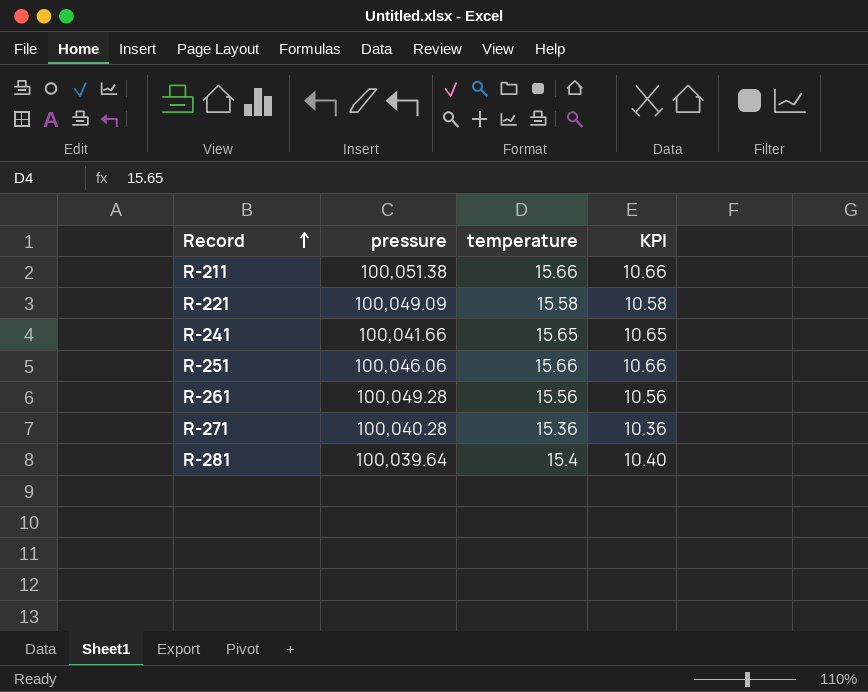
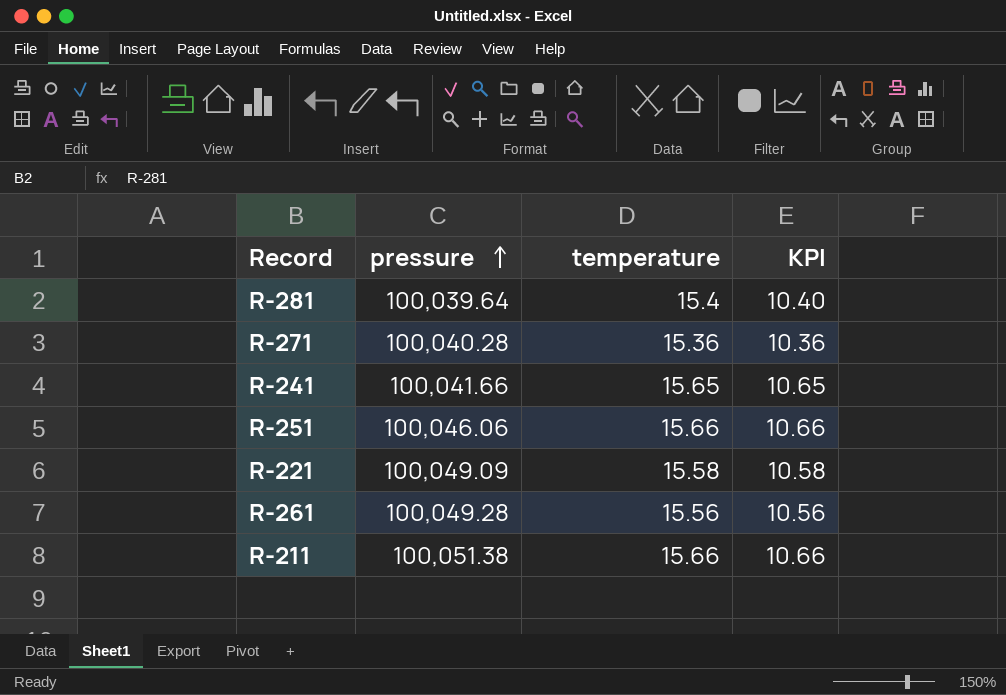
row order: Record ascending -> pressure ascending

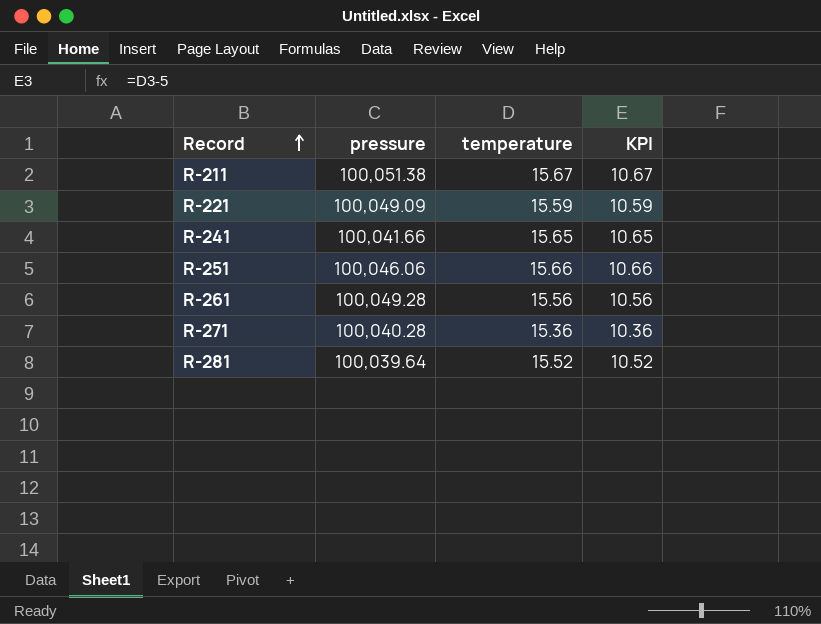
row order: pressure ascending -> Record ascending
R-211 | temperature: 15.66 -> 15.67
R-211 | KPI: 10.66 -> 10.67
R-221 | temperature: 15.58 -> 15.59
R-221 | KPI: 10.58 -> 10.59
R-281 | temperature: 15.4 -> 15.52
R-281 | KPI: 10.40 -> 10.52

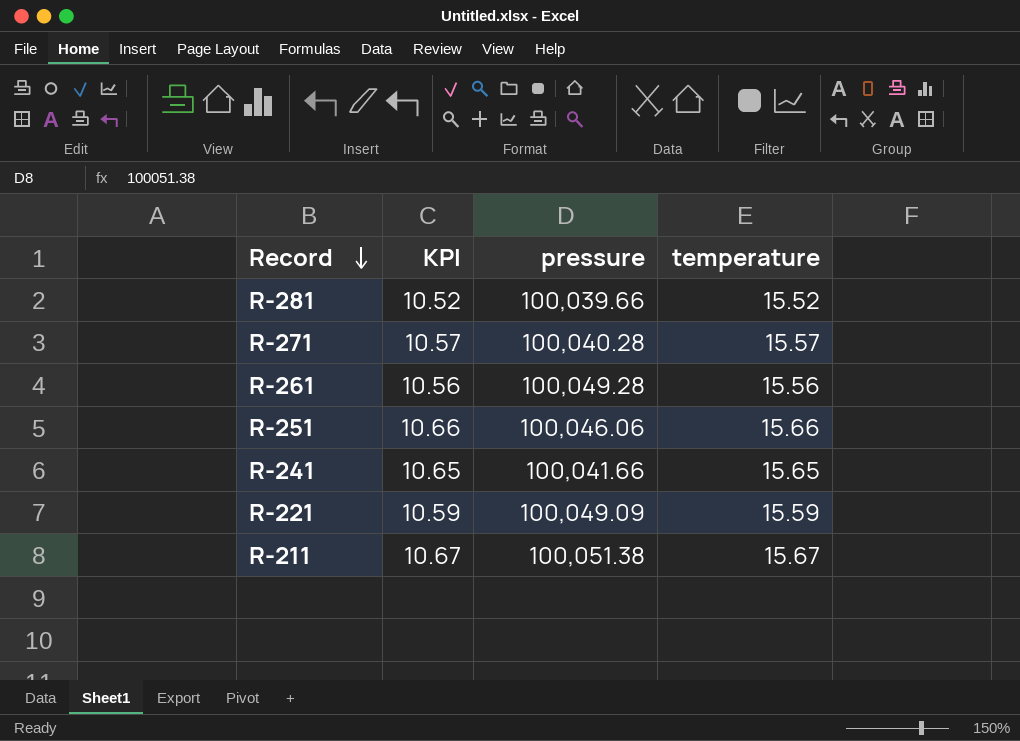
row order: Record ascending -> Record descending
column KPI | position: 4 -> 2
R-281 | pressure: 100,039.64 -> 100,039.66
R-271 | KPI: 10.36 -> 10.57
R-271 | temperature: 15.36 -> 15.57

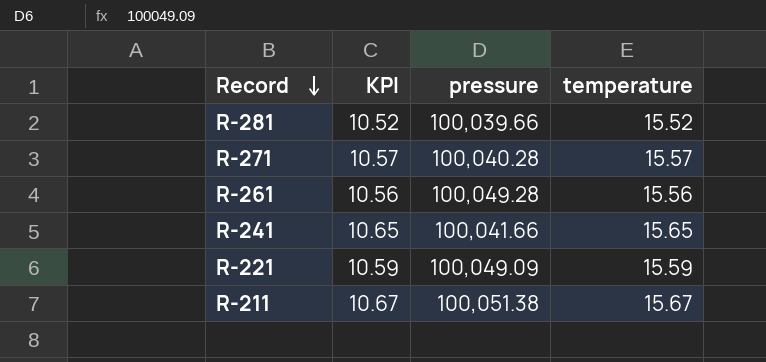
row R-251: 10.66 | 100,046.06 | 15.66 -> none

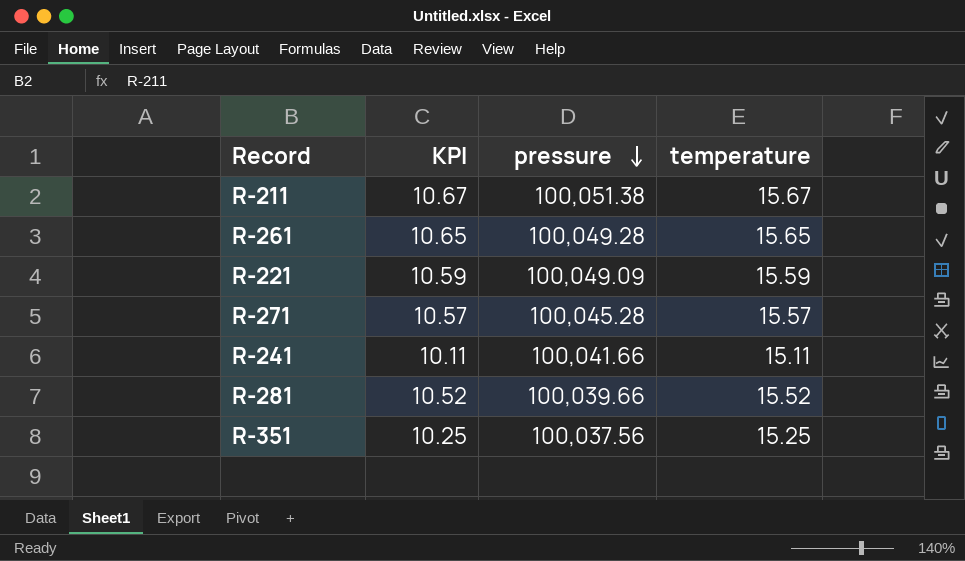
row order: Record descending -> pressure descending
R-261 | KPI: 10.56 -> 10.65
R-261 | temperature: 15.56 -> 15.65
R-271 | pressure: 100,040.28 -> 100,045.28
R-241 | KPI: 10.65 -> 10.11
R-241 | temperature: 15.65 -> 15.11
row R-351: none -> 10.25 | 100,037.56 | 15.25

